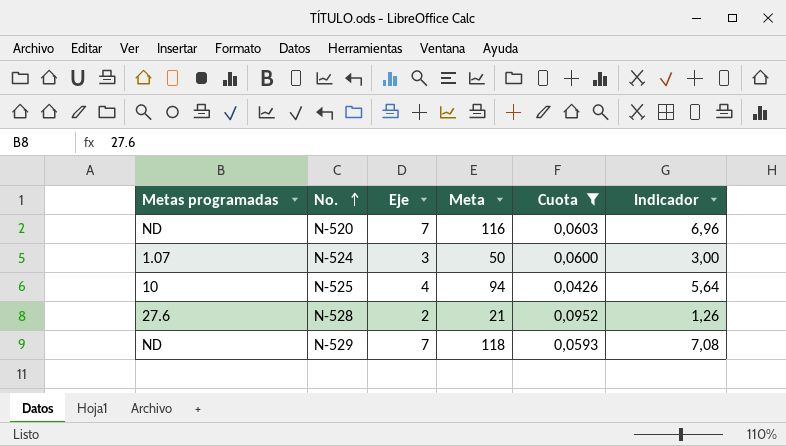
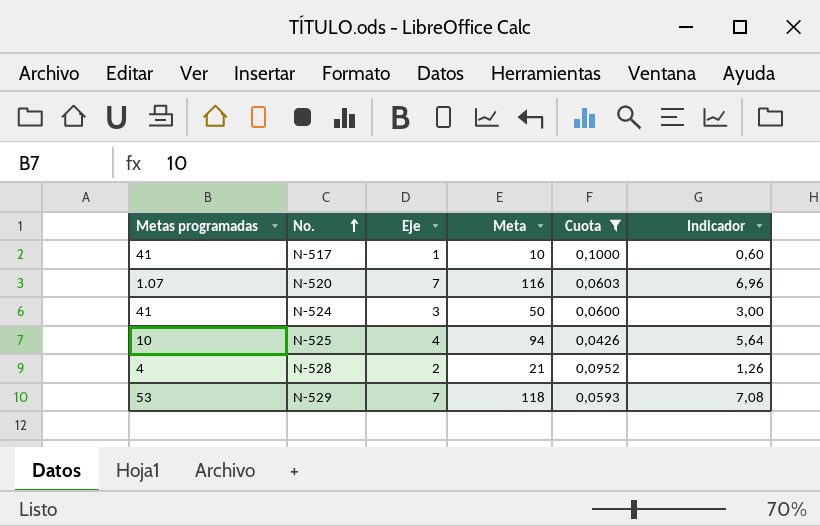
row N-517: none -> 41 | 1 | 10 | 0,1000 | 0,60
N-520 | Metas programadas: ND -> 1.07
N-524 | Metas programadas: 1.07 -> 41
N-528 | Metas programadas: 27.6 -> 4
N-529 | Metas programadas: ND -> 53

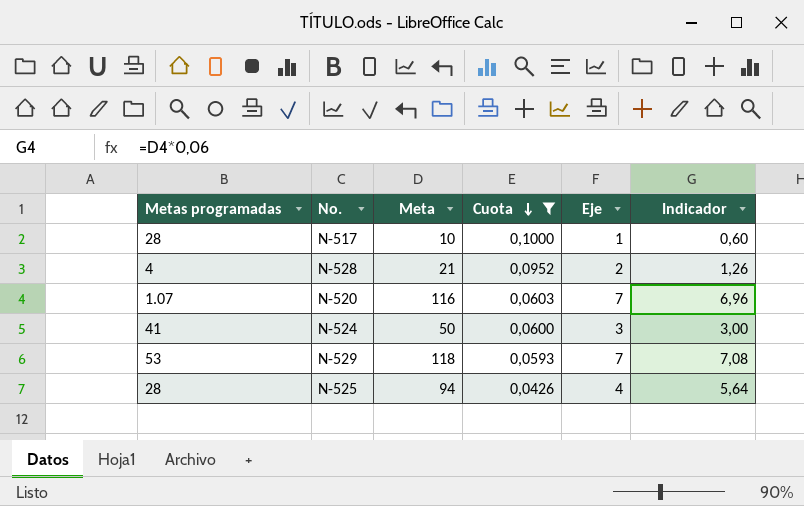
row order: No. ascending -> Cuota descending
column Eje | position: 3 -> 5
N-517 | Metas programadas: 41 -> 28
N-525 | Metas programadas: 10 -> 28

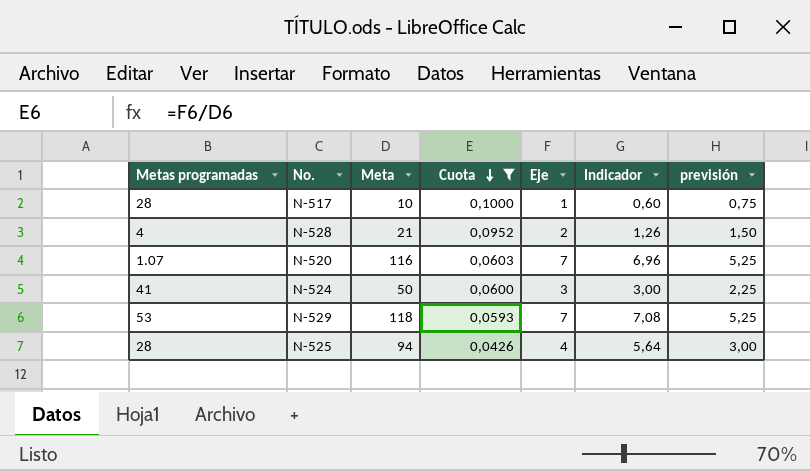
column previsión | formula: none -> [Eje] * 0,75

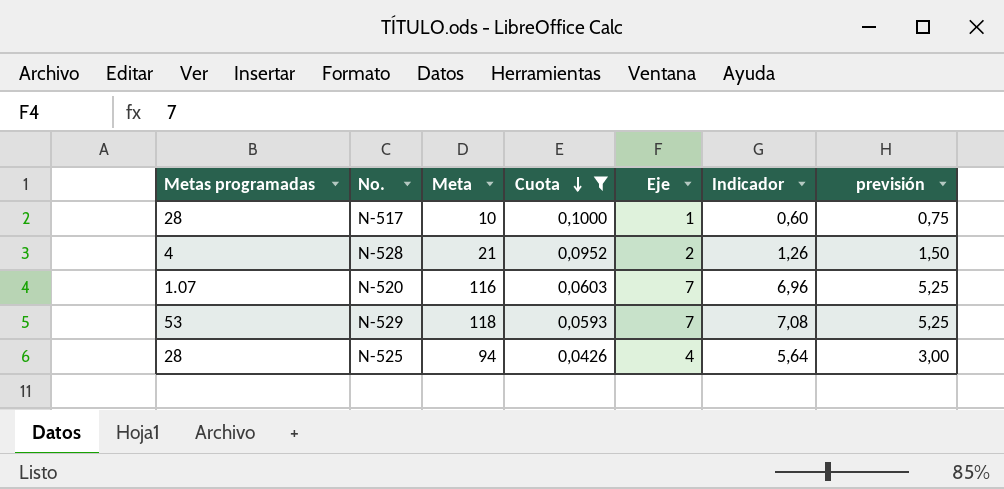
row N-524: 41 | 50 | 0,0600 | 3 | 3,00 | 2,25 -> none

